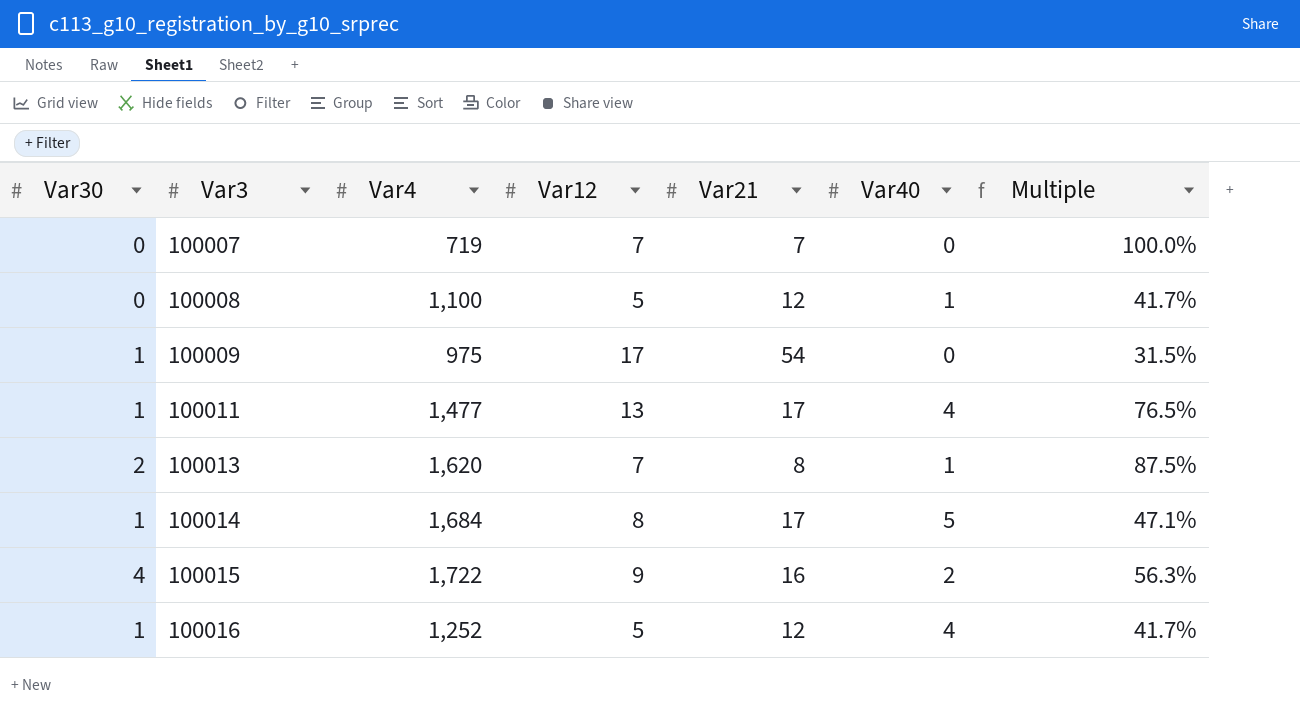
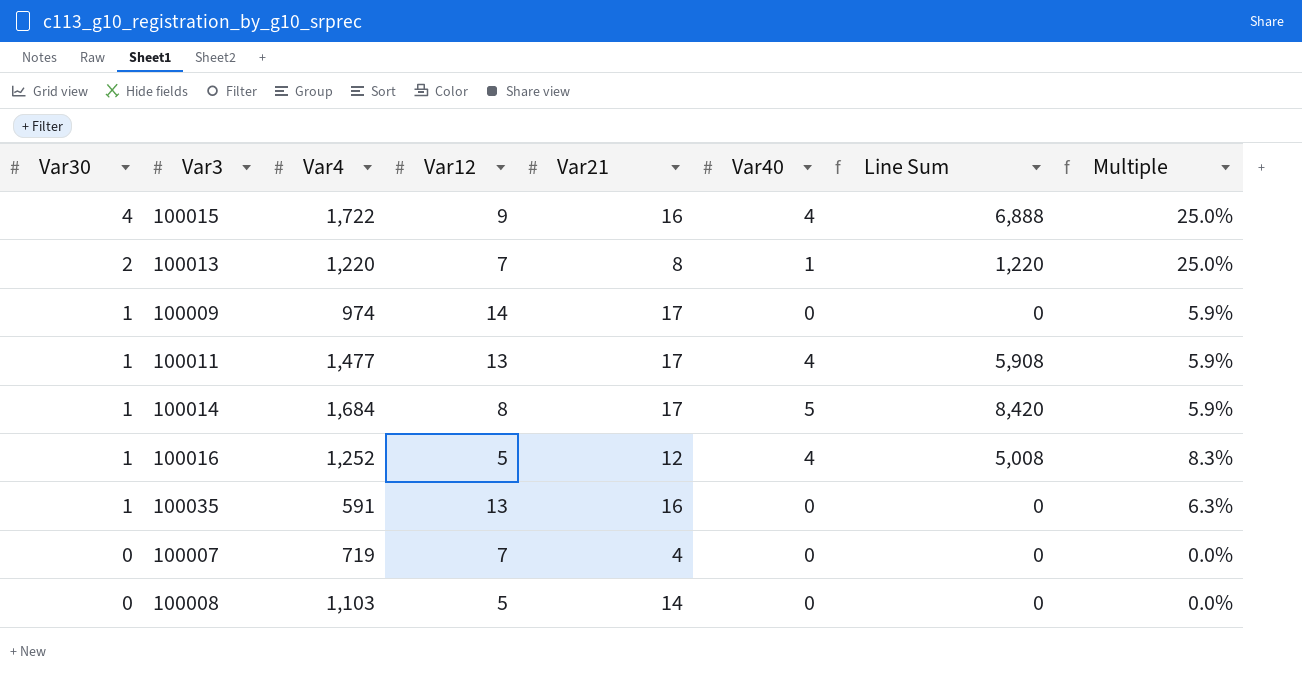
row order: Var3 ascending -> Var30 descending
column Line Sum | formula: none -> [Var4] * [Var40]
column Multiple | formula: [Var12] / [Var21] -> [Var30] / [Var21]
100015 | Var40: 2 -> 4
100013 | Var4: 1,620 -> 1,220
100009 | Var4: 975 -> 974
100009 | Var12: 17 -> 14
100009 | Var21: 54 -> 17
row 100035: none -> 1 | 591 | 13 | 16 | 0 | 0 | 6.3%
100007 | Var21: 7 -> 4
100008 | Var4: 1,100 -> 1,103
100008 | Var21: 12 -> 14
100008 | Var40: 1 -> 0

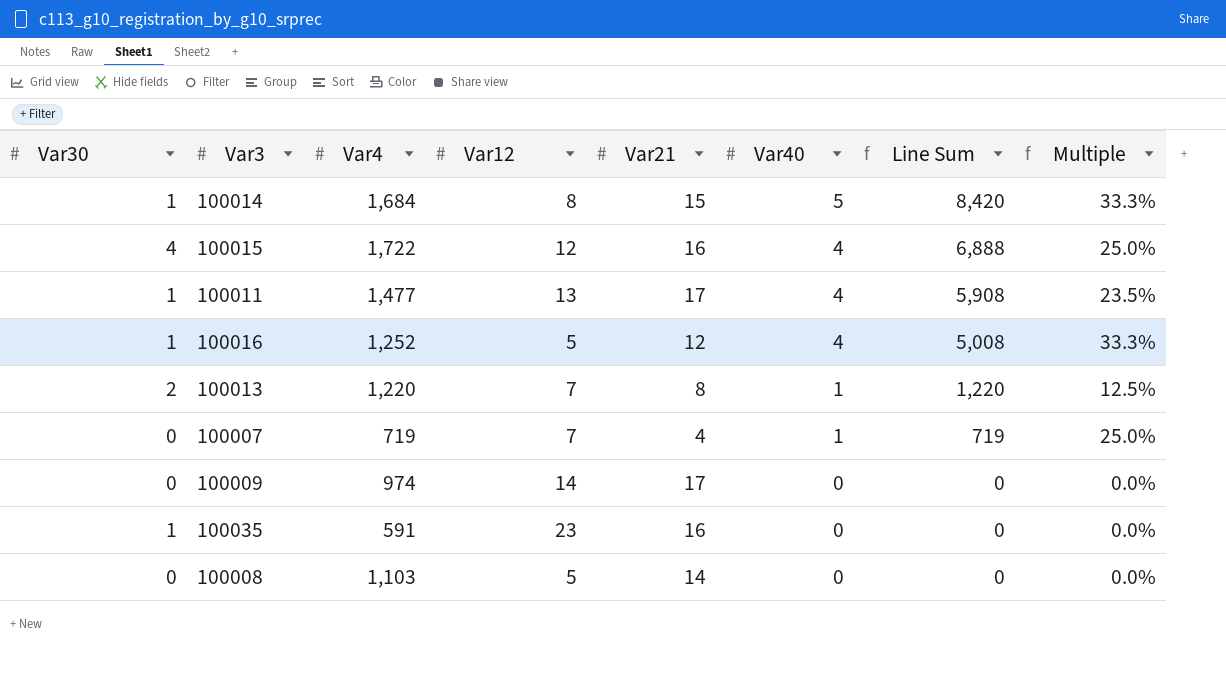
row order: Var30 descending -> Var40 descending
column Multiple | formula: [Var30] / [Var21] -> [Var40] / [Var21]
100014 | Var21: 17 -> 15
100015 | Var12: 9 -> 12
100007 | Var40: 0 -> 1
100007 | Line Sum: 0 -> 719
100009 | Var30: 1 -> 0
100035 | Var12: 13 -> 23

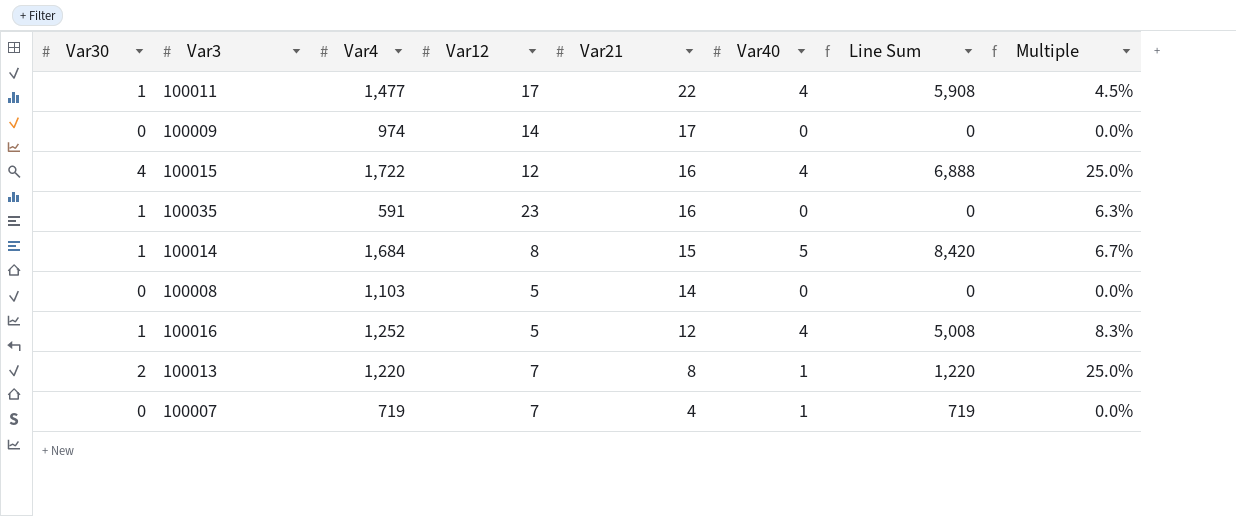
row order: Var40 descending -> Var21 descending
column Multiple | formula: [Var40] / [Var21] -> [Var30] / [Var21]
100011 | Var12: 13 -> 17
100011 | Var21: 17 -> 22

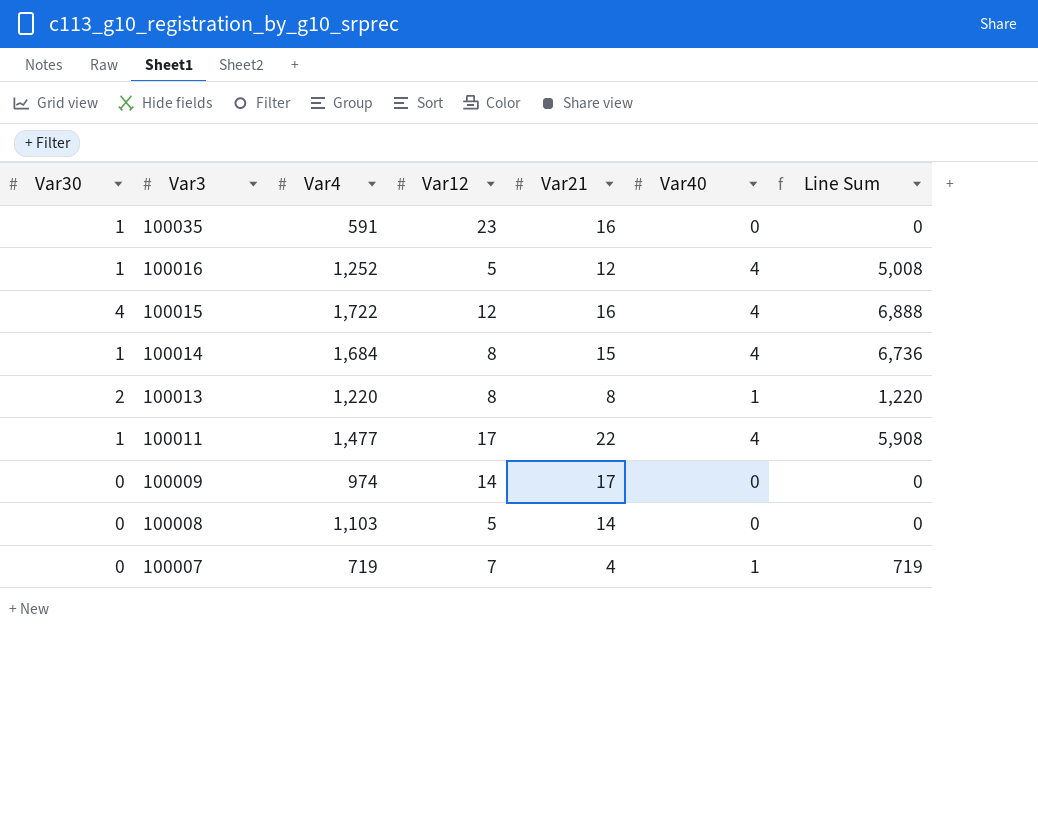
row order: Var21 descending -> Var3 descending
column Multiple | formula: [Var30] / [Var21] -> none
100014 | Var40: 5 -> 4
100014 | Line Sum: 8,420 -> 6,736
100013 | Var12: 7 -> 8

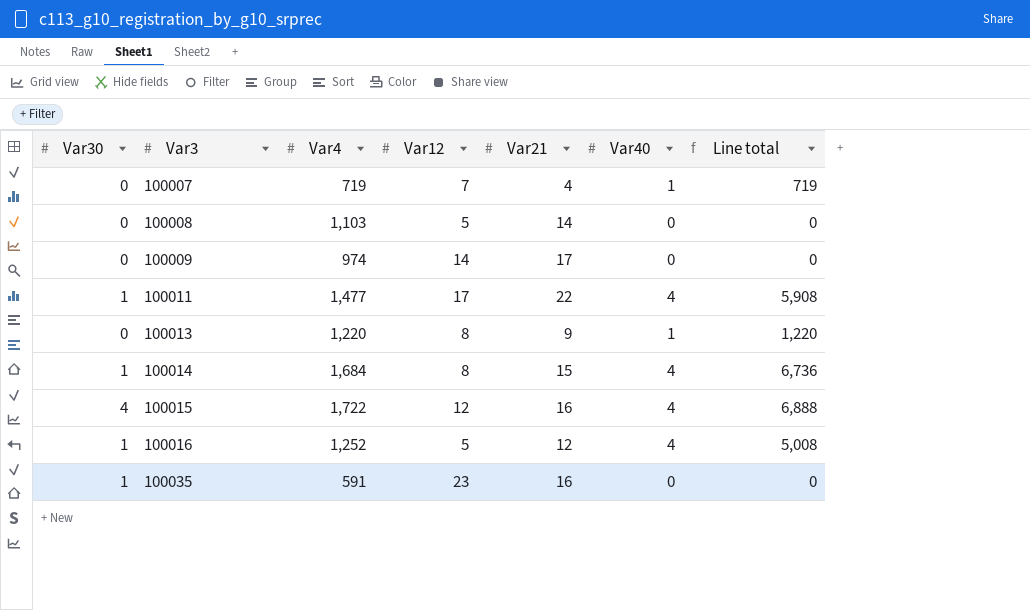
row order: Var3 descending -> Var3 ascending
column name: Line Sum -> Line total
100013 | Var30: 2 -> 0
100013 | Var21: 8 -> 9

